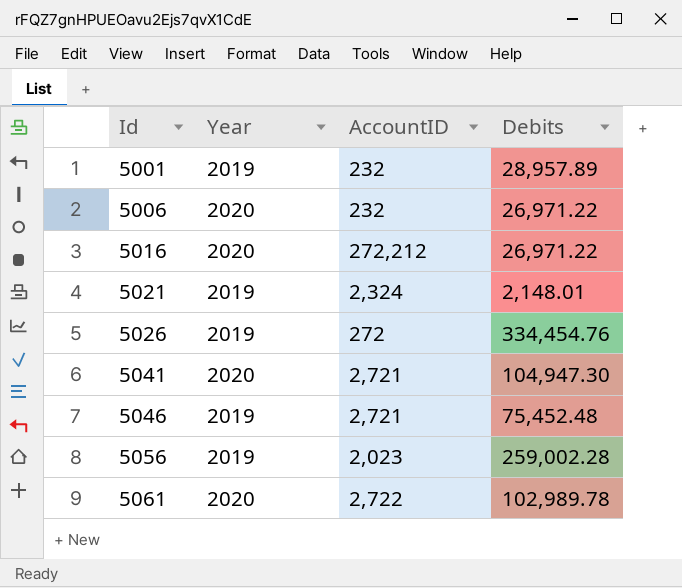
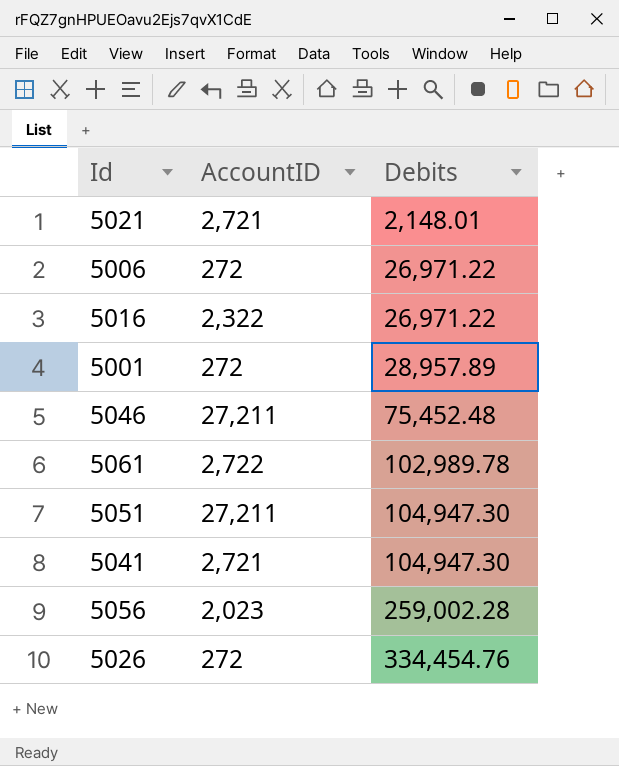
row order: Id ascending -> Debits ascending
column Year | position: 2 -> none
5021 | AccountID: 2,324 -> 2,721
5006 | AccountID: 232 -> 272
5016 | AccountID: 272,212 -> 2,322
5001 | AccountID: 232 -> 272
5046 | AccountID: 2,721 -> 27,211
row 5051: none -> 27,211 | 104,947.30

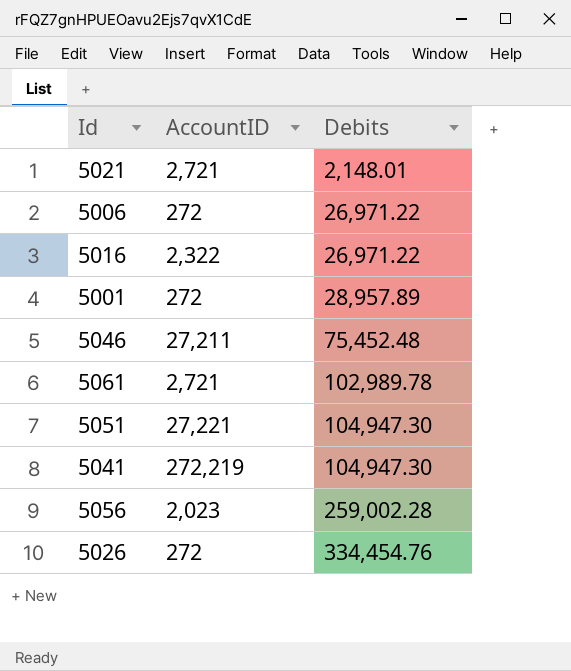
5061 | AccountID: 2,722 -> 2,721
5051 | AccountID: 27,211 -> 27,221
5041 | AccountID: 2,721 -> 272,219

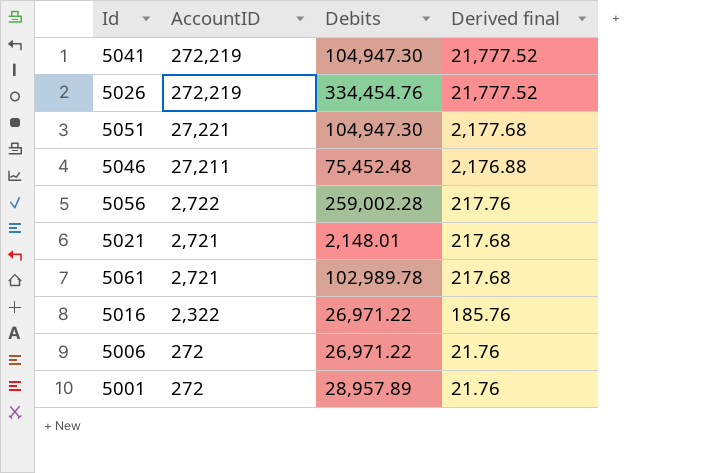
row order: Debits ascending -> AccountID descending
column Derived final | formula: none -> [AccountID] * 0.08
5026 | AccountID: 272 -> 272,219
5056 | AccountID: 2,023 -> 2,722

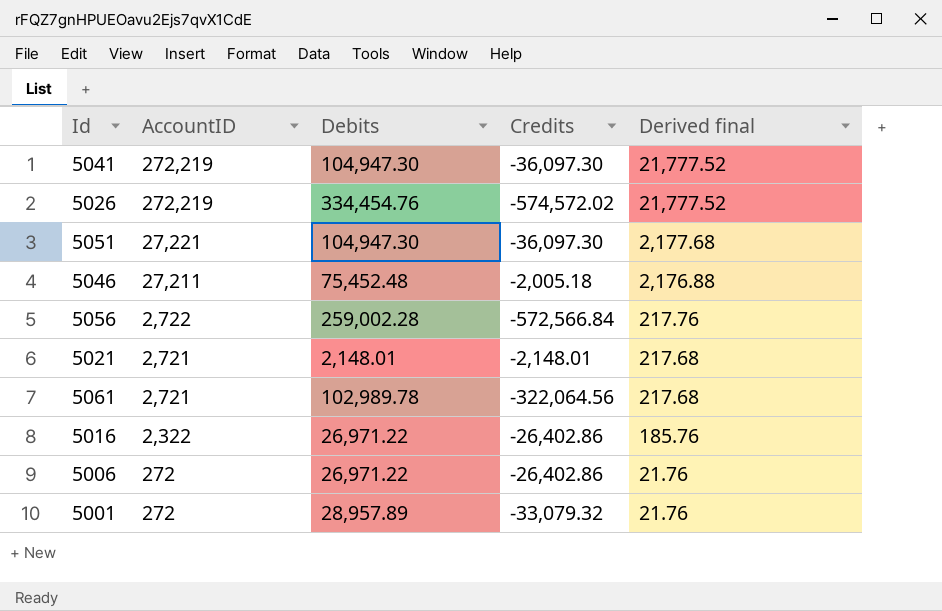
column Credits | position: none -> 4

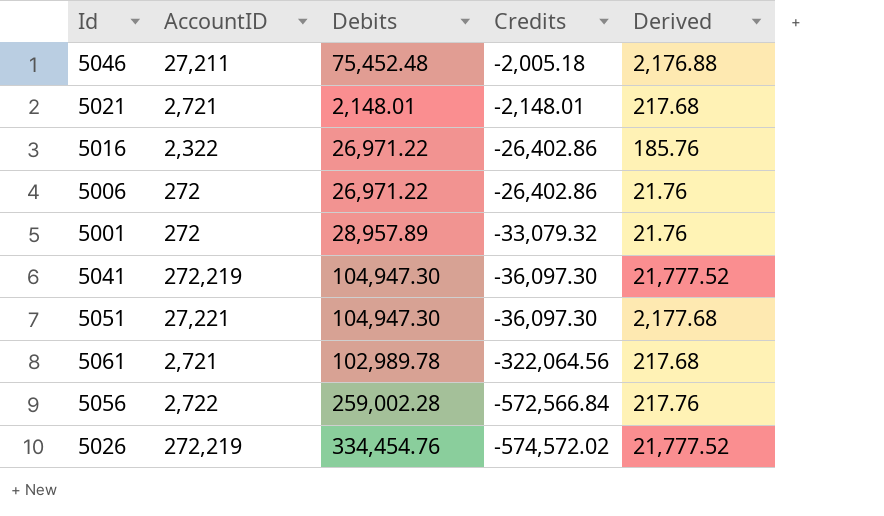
row order: AccountID descending -> Credits descending
column name: Derived final -> Derived

